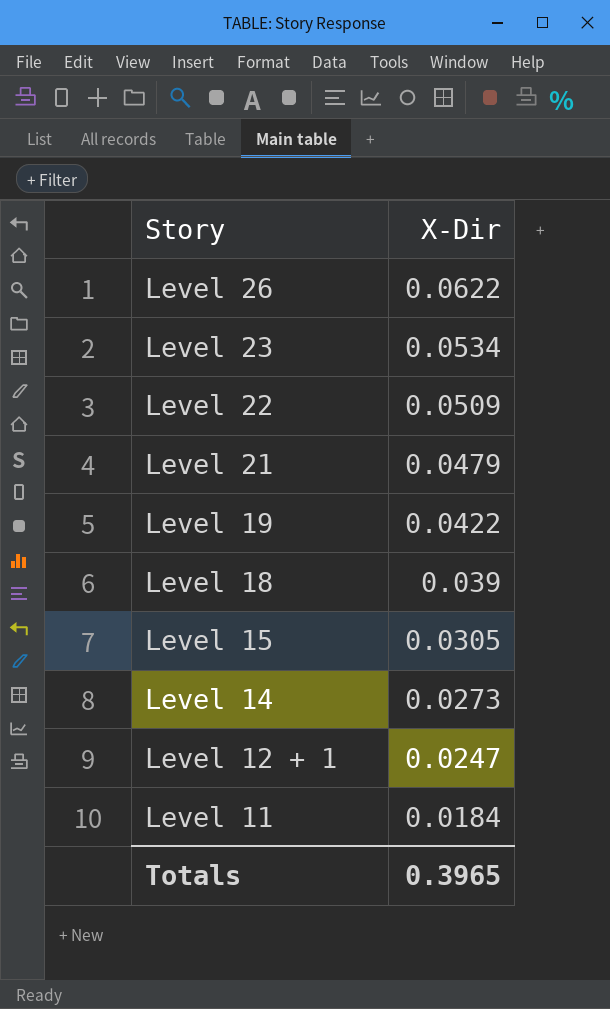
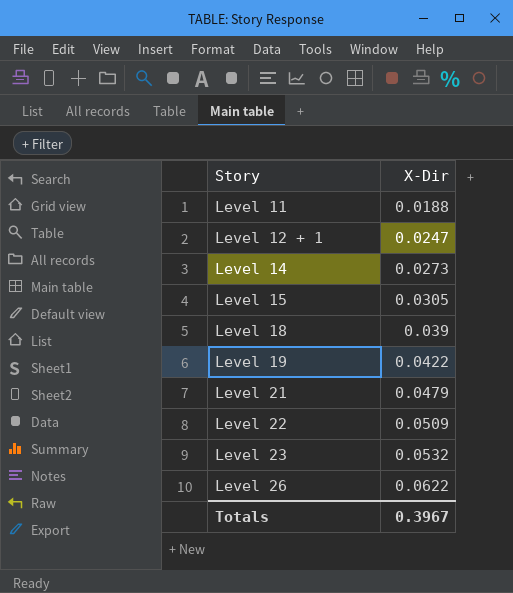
row order: Story descending -> Story ascending
Level 11 | X-Dir: 0.0184 -> 0.0188
Level 23 | X-Dir: 0.0534 -> 0.0532
Totals | X-Dir: 0.3965 -> 0.3967

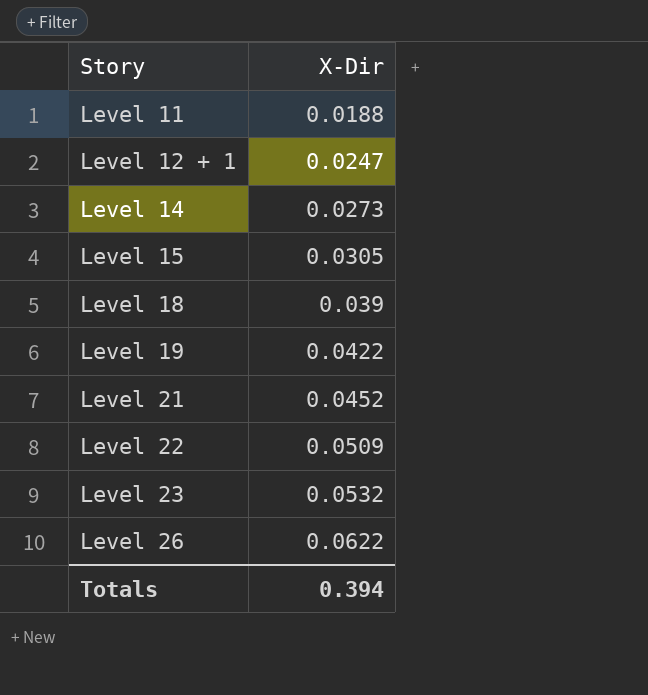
Level 21 | X-Dir: 0.0479 -> 0.0452
Totals | X-Dir: 0.3967 -> 0.394

